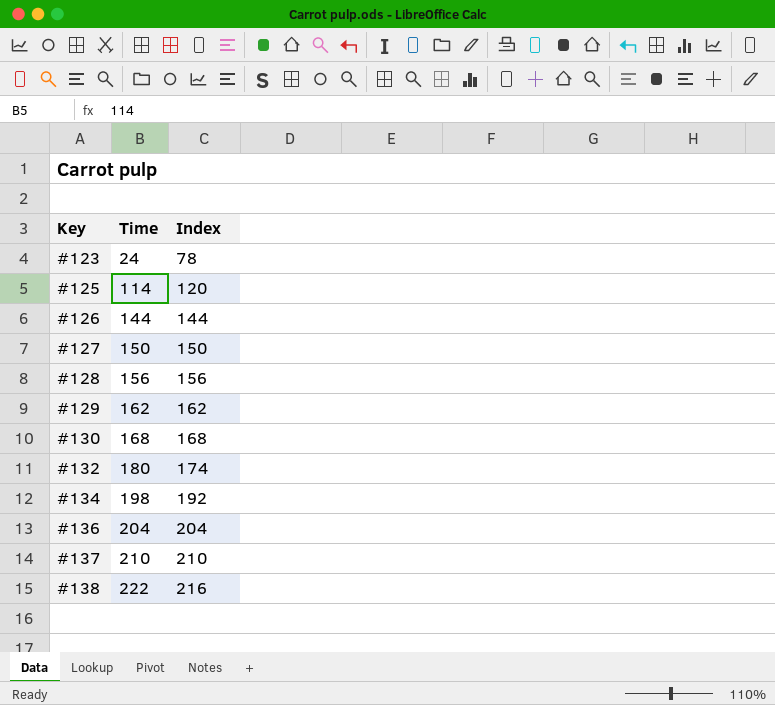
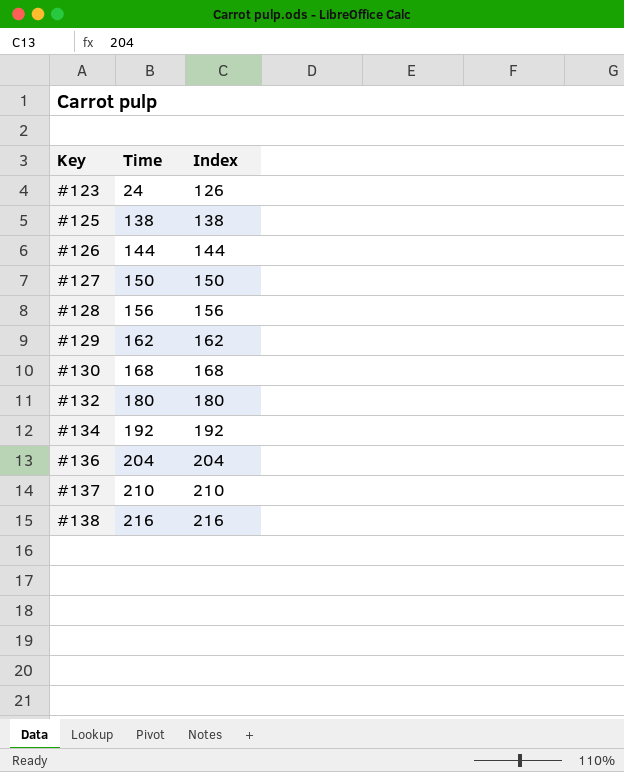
#123 | Index: 78 -> 126
#125 | Time: 114 -> 138
#125 | Index: 120 -> 138
#132 | Index: 174 -> 180
#134 | Time: 198 -> 192
#138 | Time: 222 -> 216

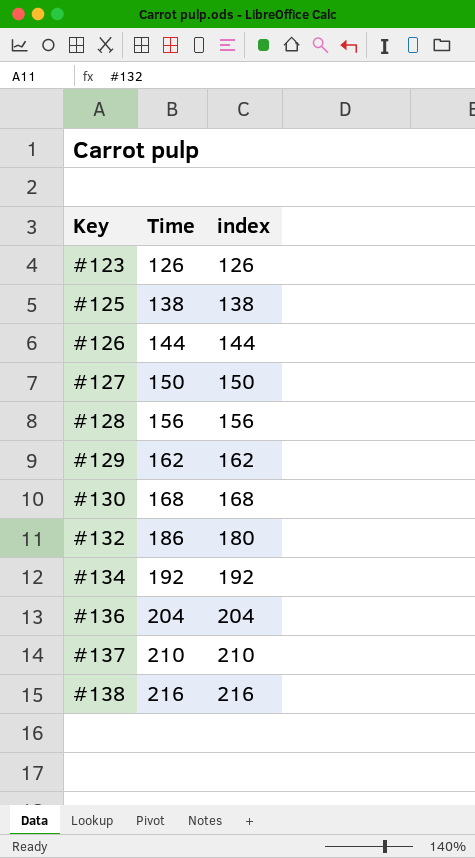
column name: Index -> index
#123 | Time: 24 -> 126
#132 | Time: 180 -> 186

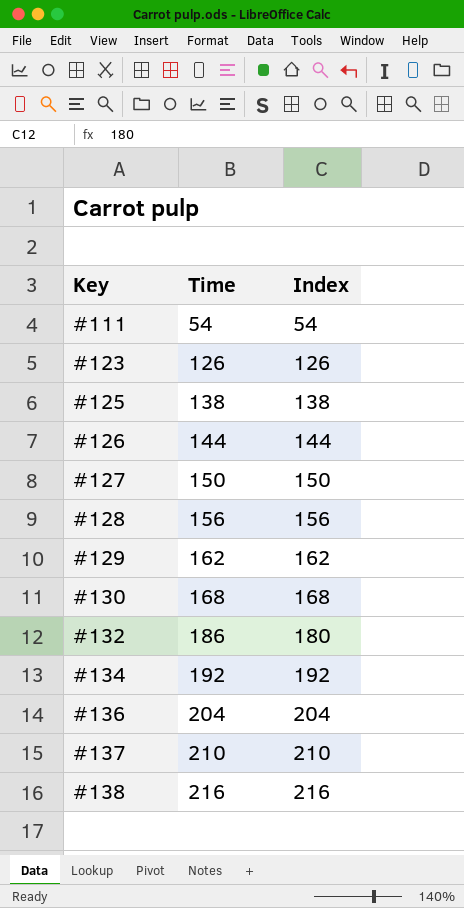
column name: index -> Index
row #111: none -> 54 | 54

